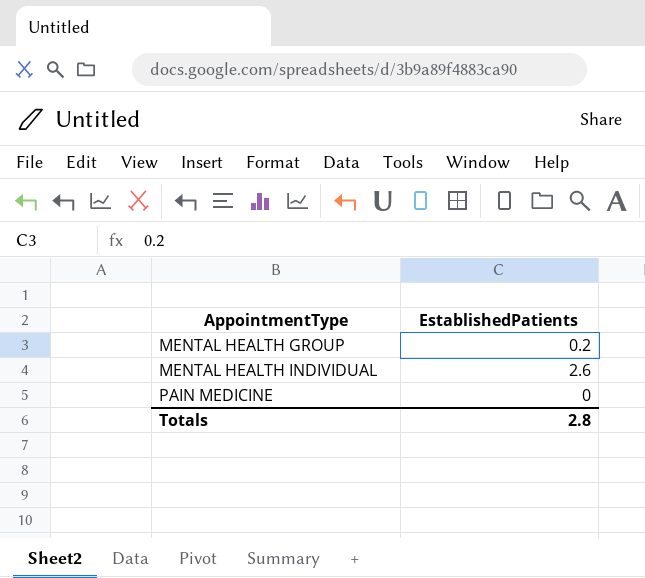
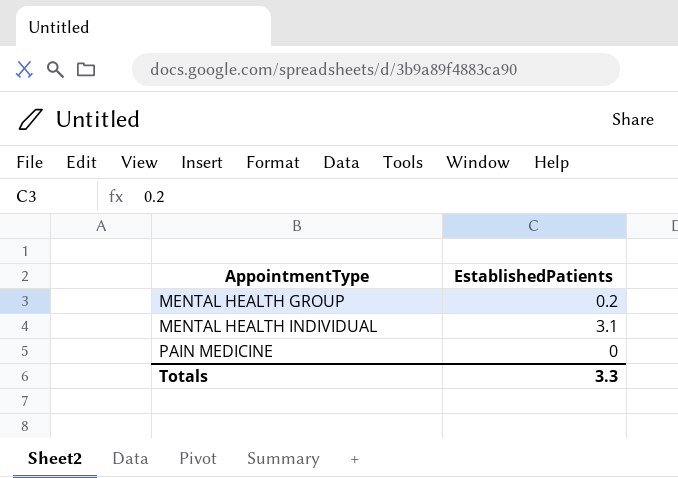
MENTAL HEALTH INDIVIDUAL | EstablishedPatients: 2.6 -> 3.1
Totals | EstablishedPatients: 2.8 -> 3.3

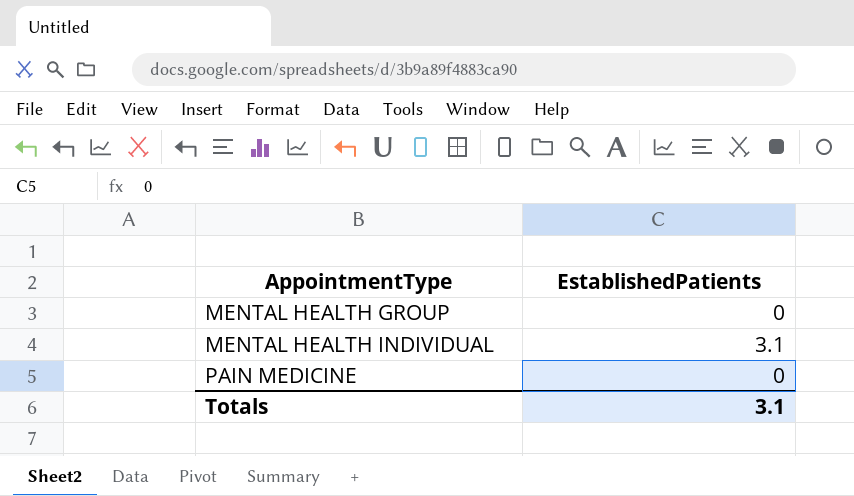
MENTAL HEALTH GROUP | EstablishedPatients: 0.2 -> 0
Totals | EstablishedPatients: 3.3 -> 3.1

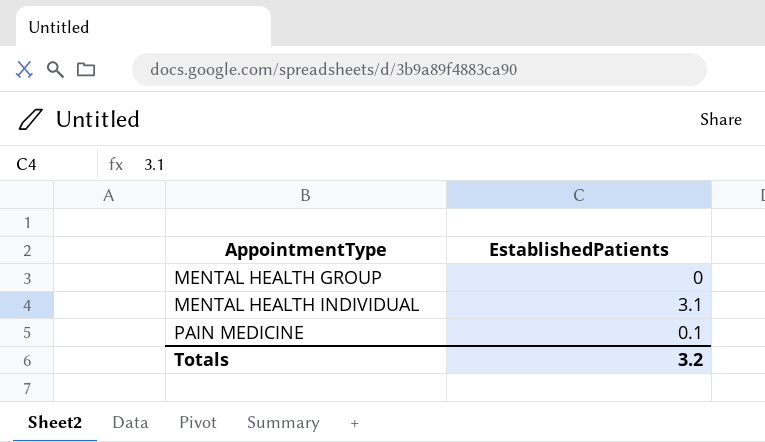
PAIN MEDICINE | EstablishedPatients: 0 -> 0.1
Totals | EstablishedPatients: 3.1 -> 3.2

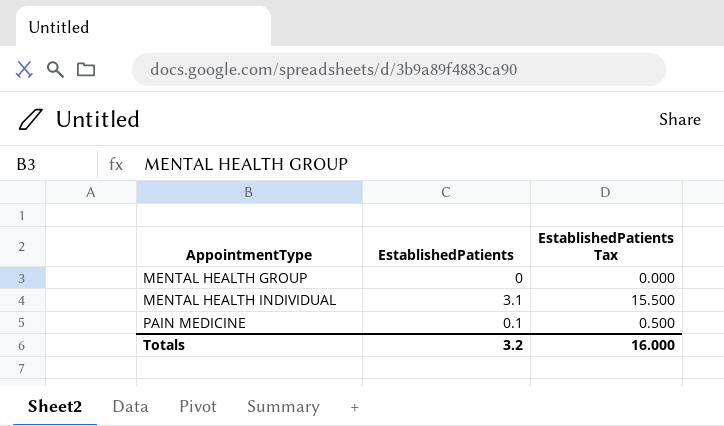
column EstablishedPatients Tax | formula: none -> [EstablishedPatients] * 5

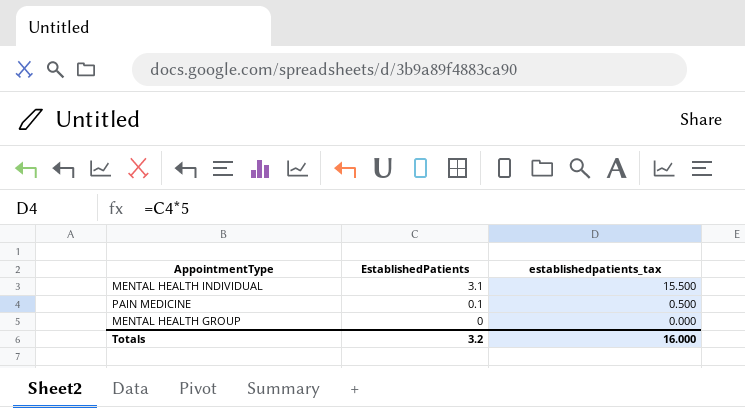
row order: AppointmentType ascending -> EstablishedPatients descending
column name: EstablishedPatients Tax -> establishedpatients_tax

